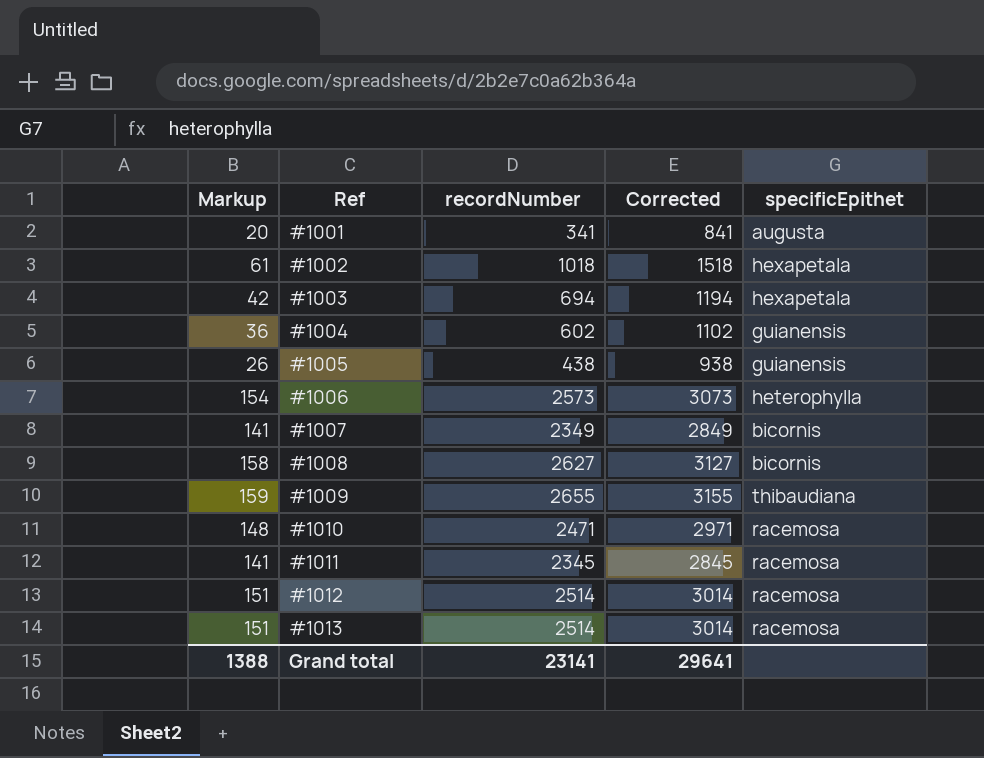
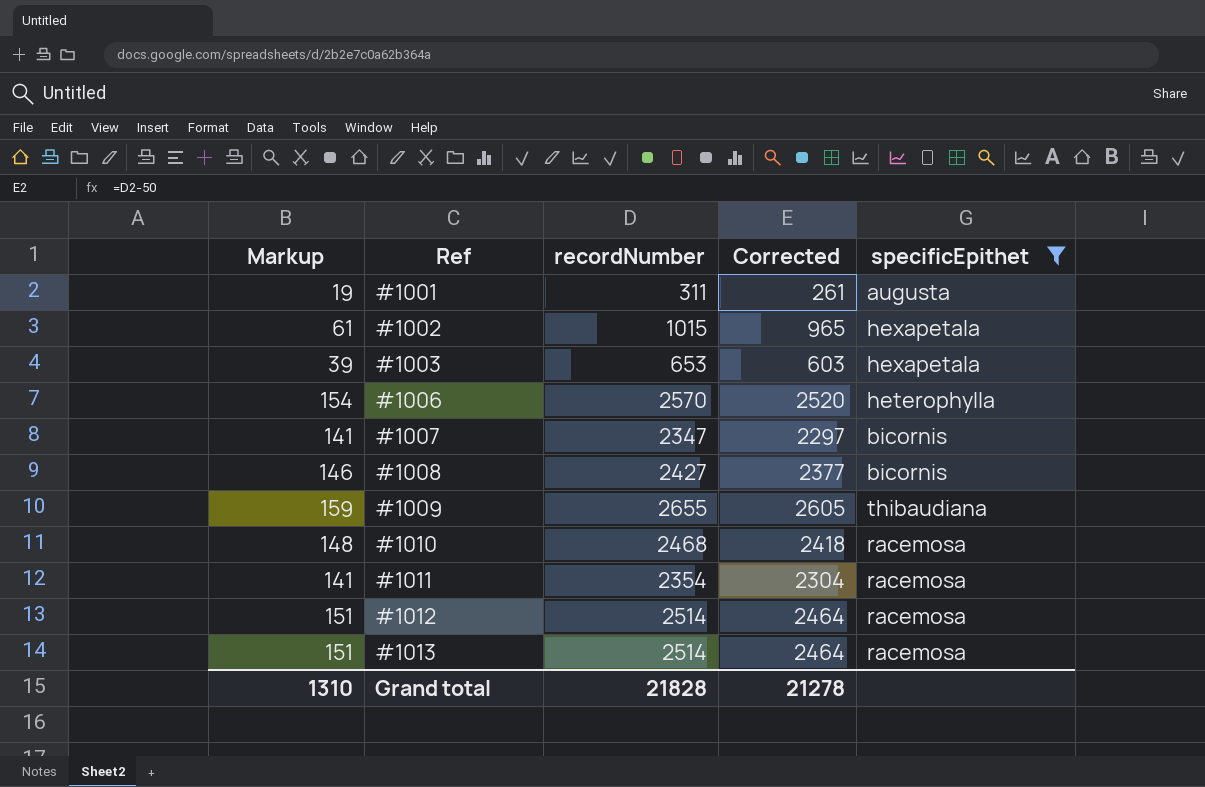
filter: none -> specificEpithet != guianensis
column Corrected | formula: [recordNumber] + 500 -> [recordNumber] - 50
#1001 | Markup: 20 -> 19
#1001 | recordNumber: 341 -> 311
#1002 | recordNumber: 1018 -> 1015
#1003 | Markup: 42 -> 39
#1003 | recordNumber: 694 -> 653
#1006 | recordNumber: 2573 -> 2570
#1007 | recordNumber: 2349 -> 2347
#1008 | Markup: 158 -> 146
#1008 | recordNumber: 2627 -> 2427
#1010 | recordNumber: 2471 -> 2468
#1011 | recordNumber: 2345 -> 2354
Grand total | Markup: 1388 -> 1310
Grand total | recordNumber: 23141 -> 21828
Grand total | Corrected: 29641 -> 21278

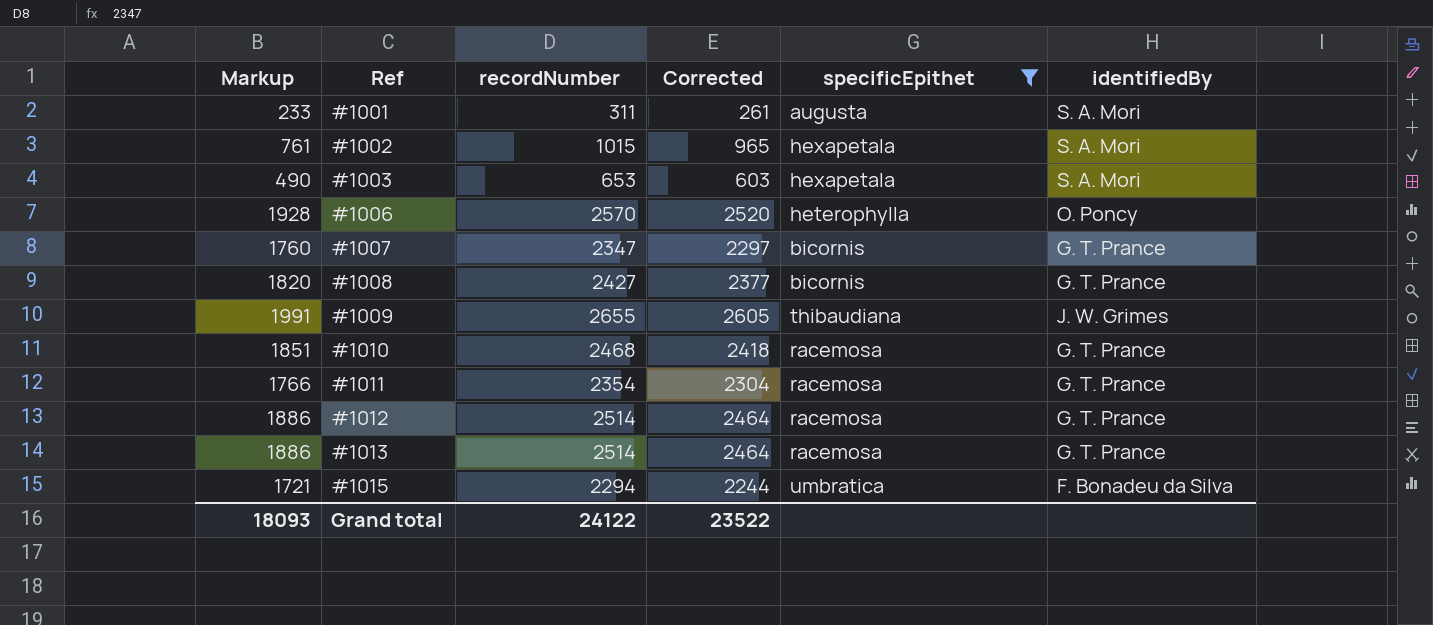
column Markup | formula: [recordNumber] * 0.06 -> [recordNumber] * 0.75
column identifiedBy | position: none -> 6
row #1015: none -> 1721 | 2294 | 2244 | umbratica | F. Bonadeu da Silva
Grand total | Markup: 1310 -> 18093
Grand total | recordNumber: 21828 -> 24122
Grand total | Corrected: 21278 -> 23522

